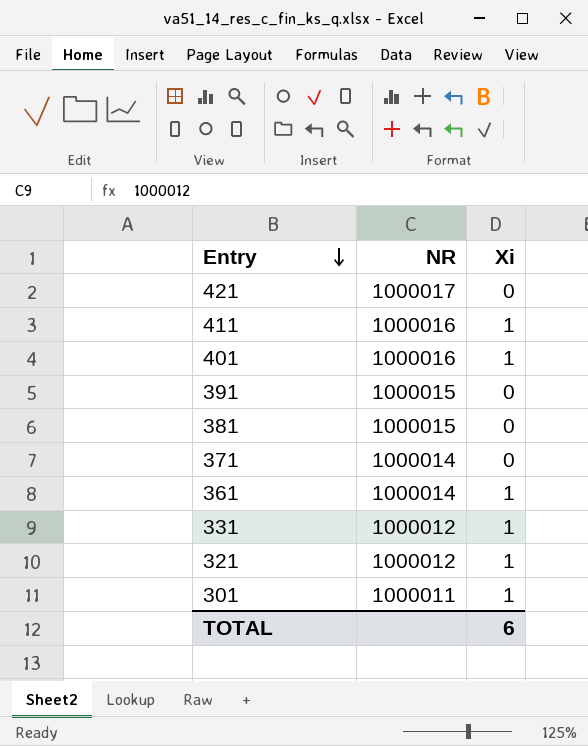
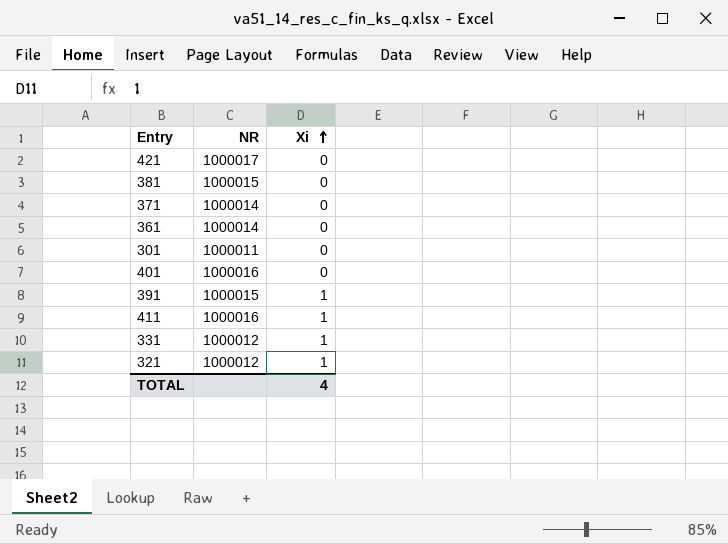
row order: Entry descending -> Xi ascending
361 | Xi: 1 -> 0
301 | Xi: 1 -> 0
401 | Xi: 1 -> 0
391 | Xi: 0 -> 1
TOTAL | Xi: 6 -> 4

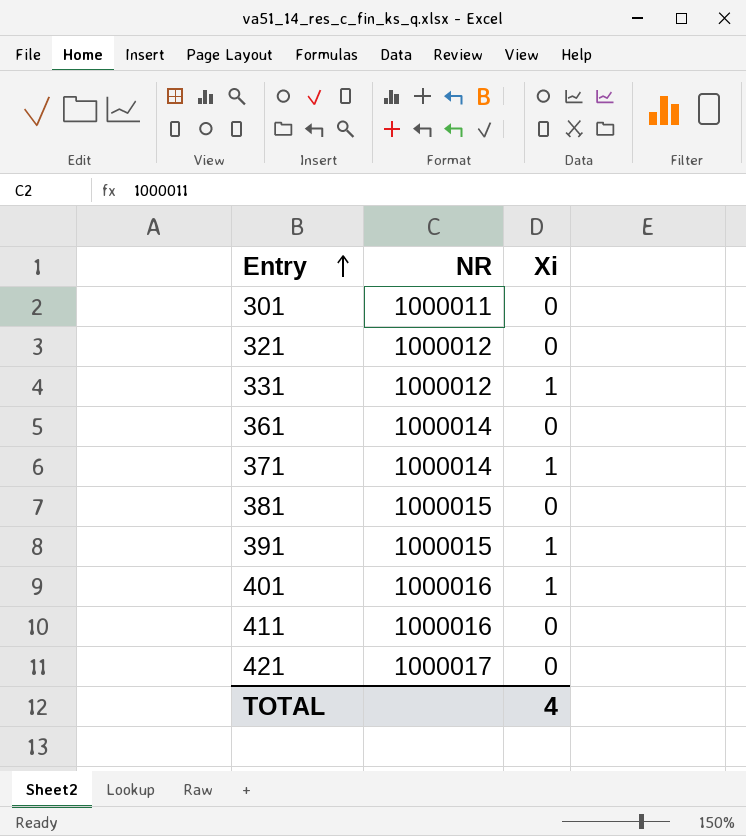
row order: Xi ascending -> Entry ascending
321 | Xi: 1 -> 0
371 | Xi: 0 -> 1
401 | Xi: 0 -> 1
411 | Xi: 1 -> 0

